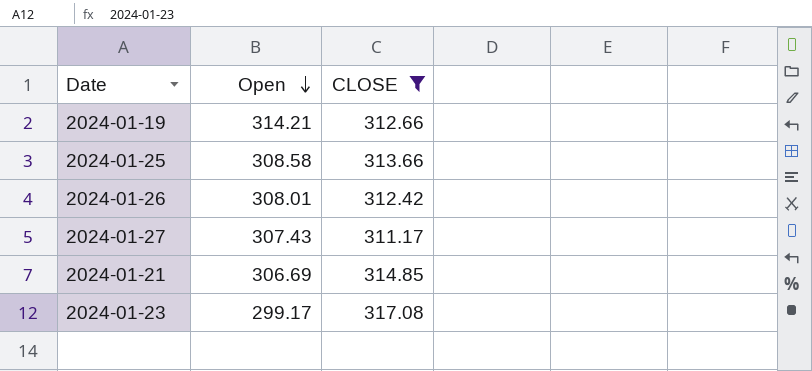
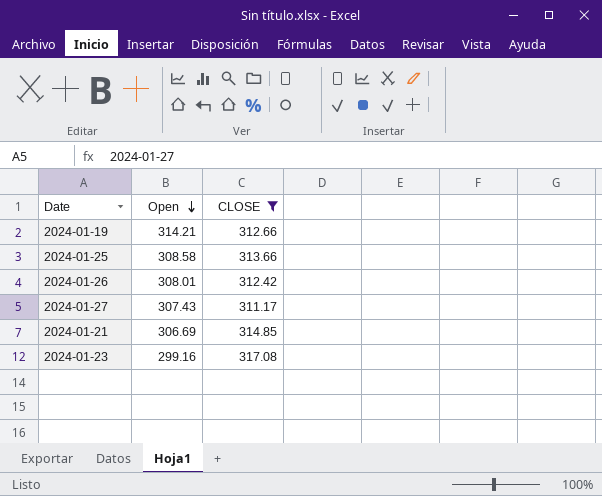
2024-01-23 | Open: 299.17 -> 299.16

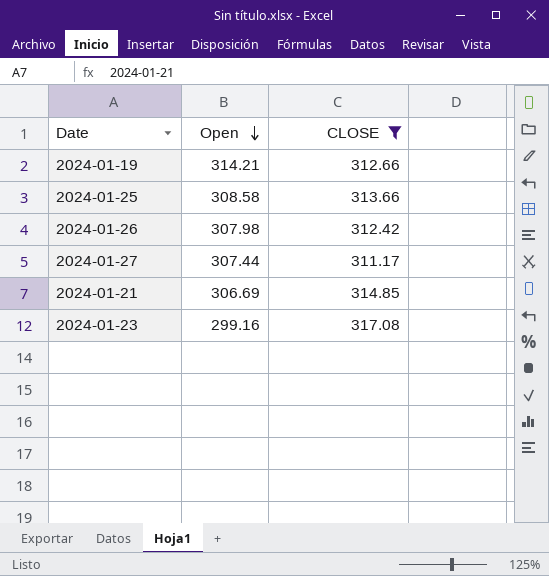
2024-01-26 | Open: 308.01 -> 307.98
2024-01-27 | Open: 307.43 -> 307.44

